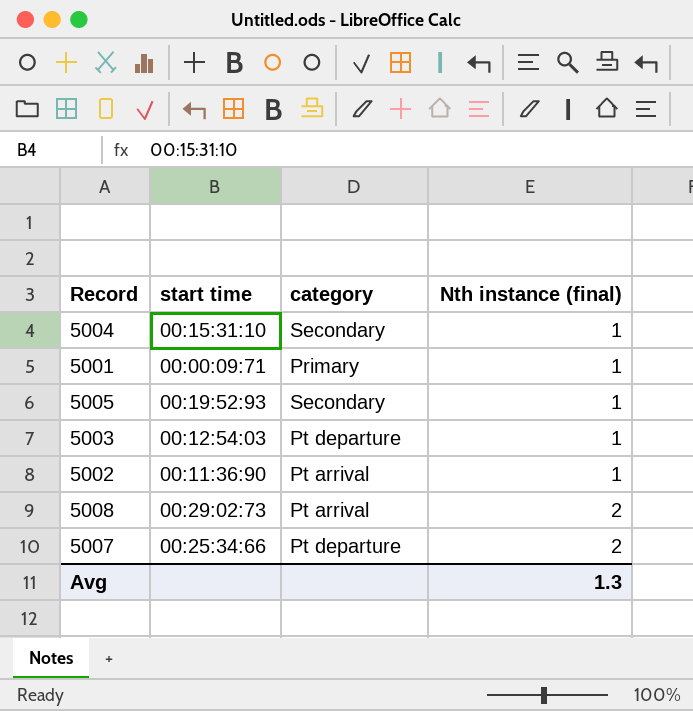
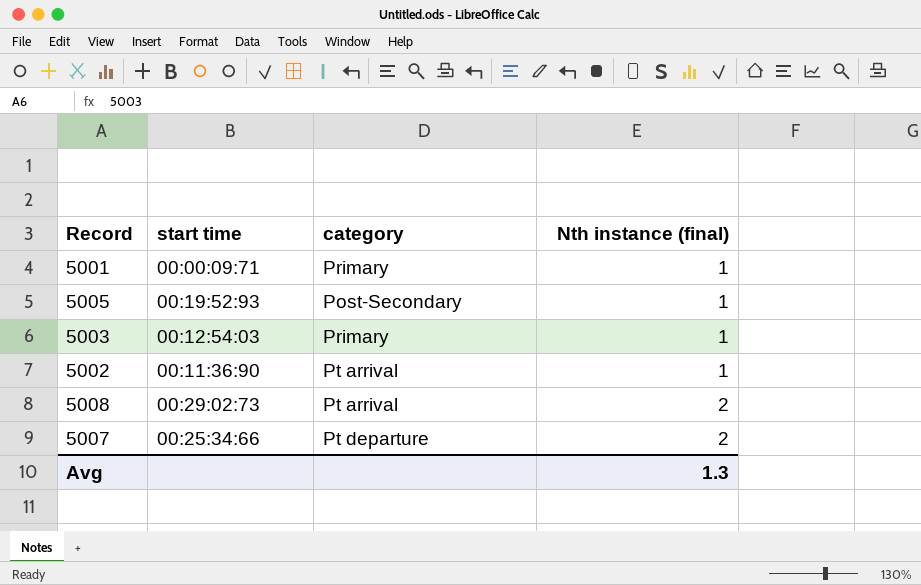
row 5004: 00:15:31:10 | Secondary | 1 -> none
5005 | category: Secondary -> Post-Secondary
5003 | category: Pt departure -> Primary

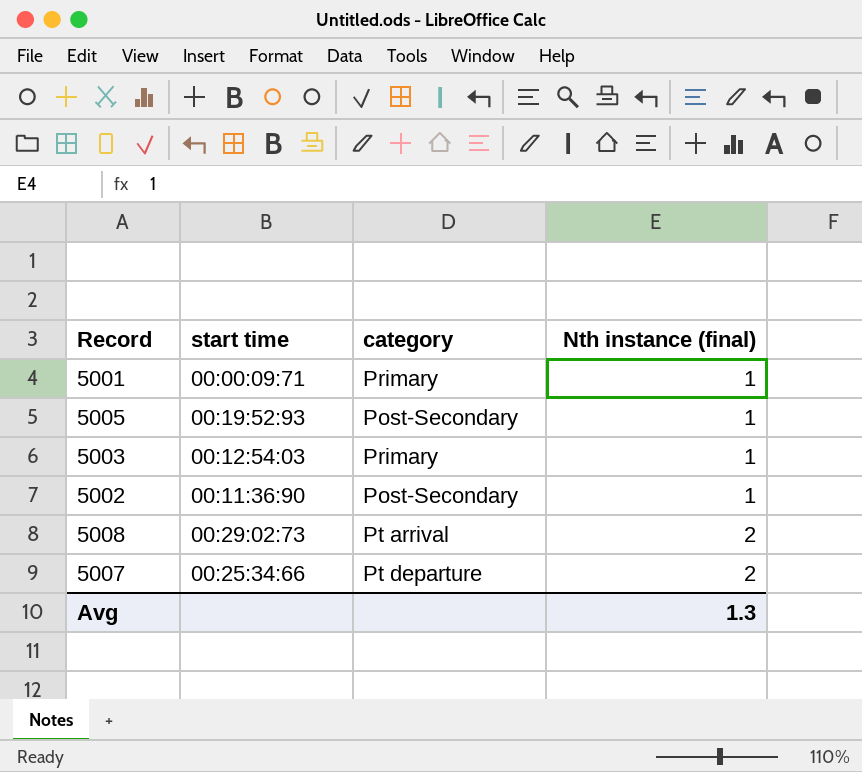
5002 | category: Pt arrival -> Post-Secondary

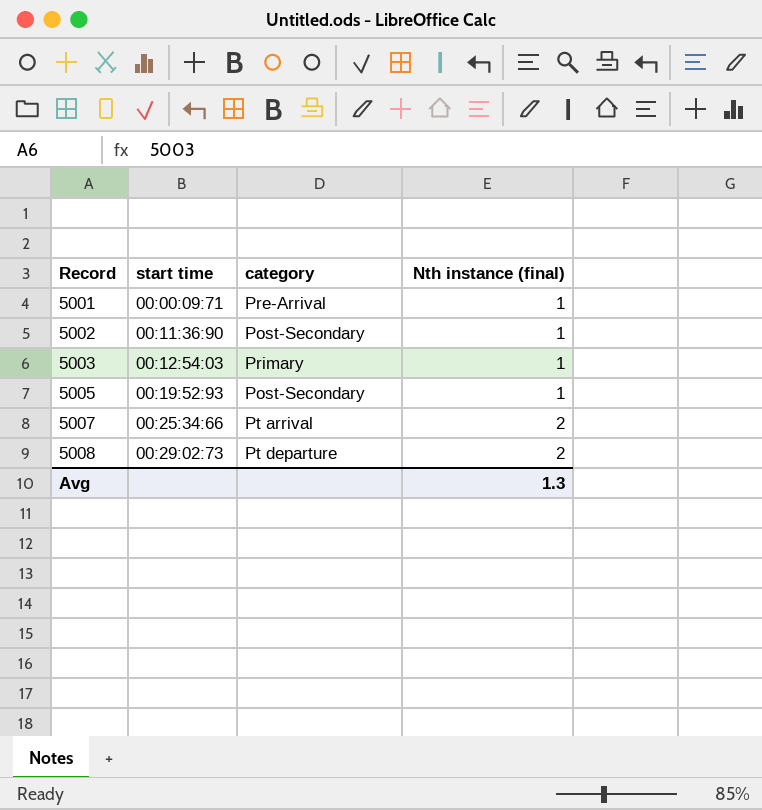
row order: Nth instance (final) ascending -> Record ascending
5001 | category: Primary -> Pre-Arrival
5007 | category: Pt departure -> Pt arrival
5008 | category: Pt arrival -> Pt departure

